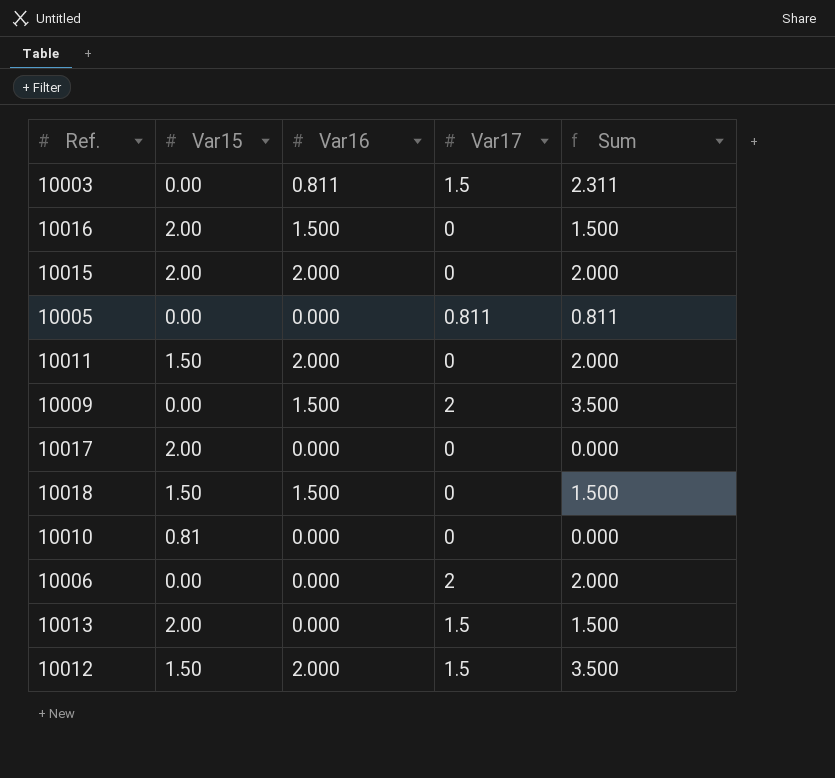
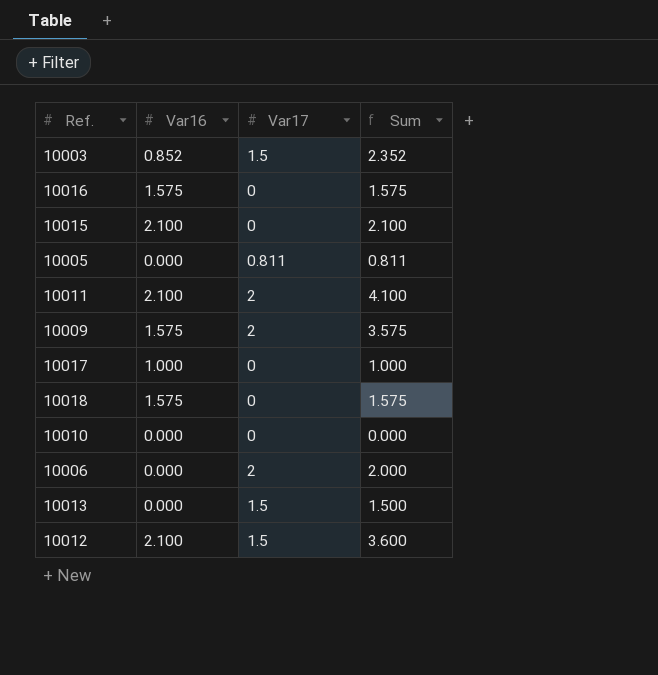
column Var15 | position: 2 -> none
10003 | Var16: 0.811 -> 0.852
10003 | Sum: 2.311 -> 2.352
10016 | Var16: 1.500 -> 1.575
10016 | Sum: 1.500 -> 1.575
10015 | Var16: 2.000 -> 2.100
10015 | Sum: 2.000 -> 2.100
10011 | Var16: 2.000 -> 2.100
10011 | Var17: 0 -> 2
10011 | Sum: 2.000 -> 4.100
10009 | Var16: 1.500 -> 1.575
10009 | Sum: 3.500 -> 3.575
10017 | Var16: 0.000 -> 1.000
10017 | Sum: 0.000 -> 1.000
10018 | Var16: 1.500 -> 1.575
10018 | Sum: 1.500 -> 1.575
10012 | Var16: 2.000 -> 2.100
10012 | Sum: 3.500 -> 3.600

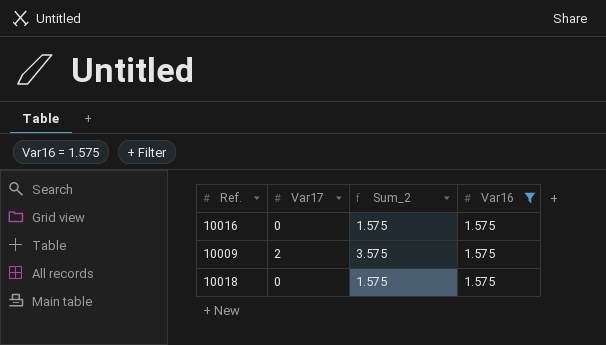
filter: none -> Var16 = 1.575
column name: Sum -> Sum_2
column Var16 | position: 2 -> 4

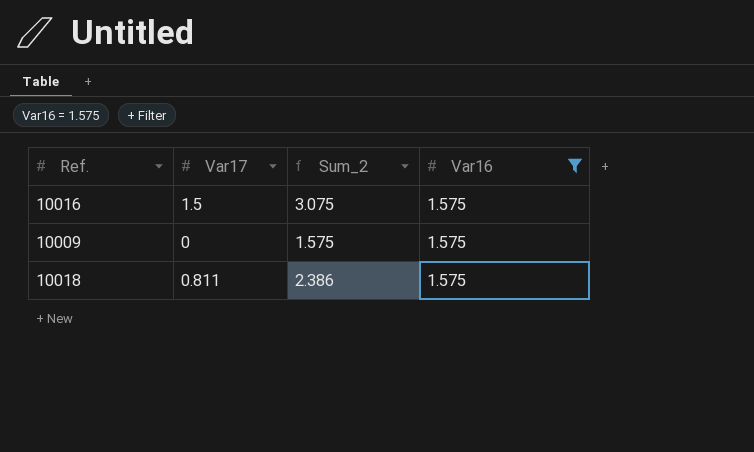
10016 | Var17: 0 -> 1.5
10016 | Sum_2: 1.575 -> 3.075
10009 | Var17: 2 -> 0
10009 | Sum_2: 3.575 -> 1.575
10018 | Var17: 0 -> 0.811
10018 | Sum_2: 1.575 -> 2.386

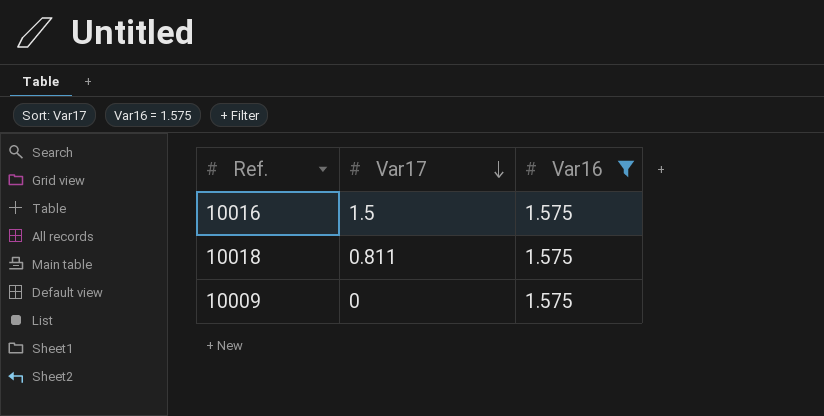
row order: none -> Var17 descending
column Sum_2 | formula: [Var17] + [Var16] -> none

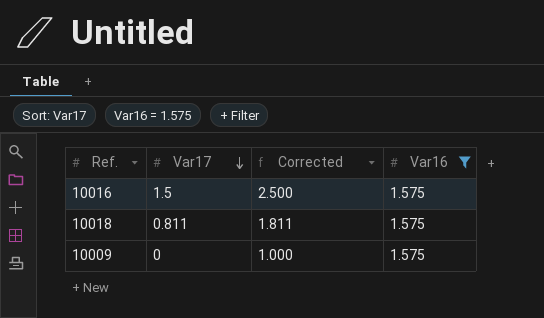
column Corrected | formula: none -> [Var17] + 1

